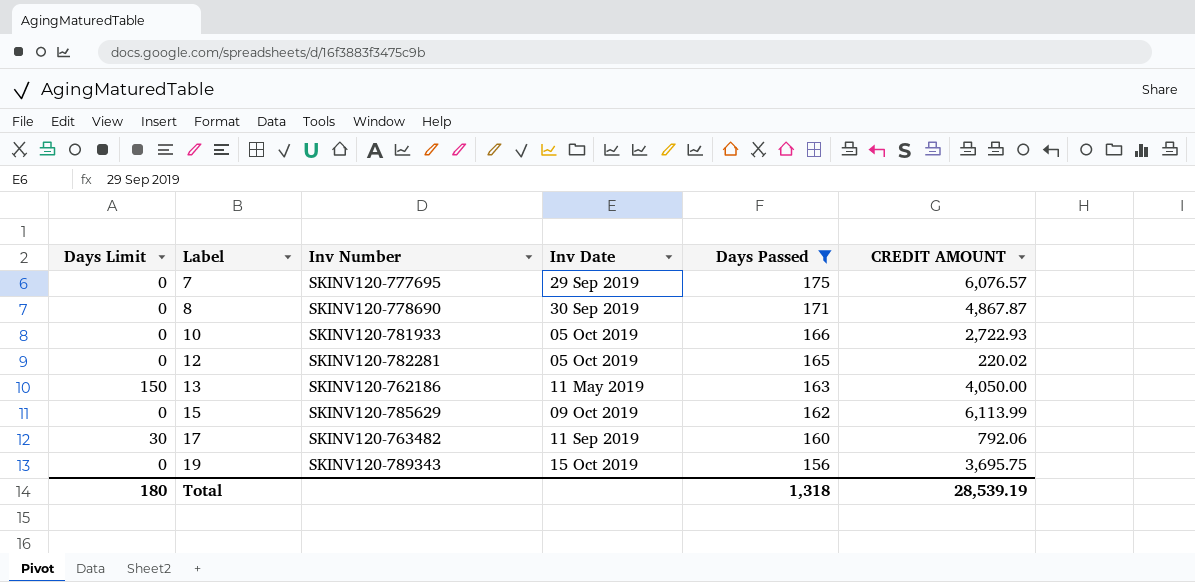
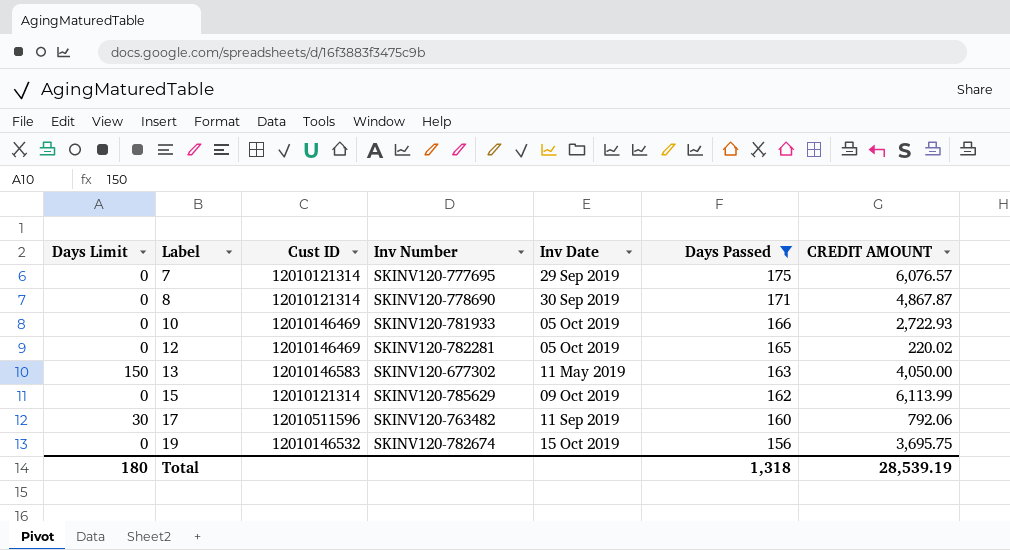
column Cust ID | position: none -> 3
13 | Inv Number: SKINV120-762186 -> SKINV120-677302
19 | Inv Number: SKINV120-789343 -> SKINV120-782674

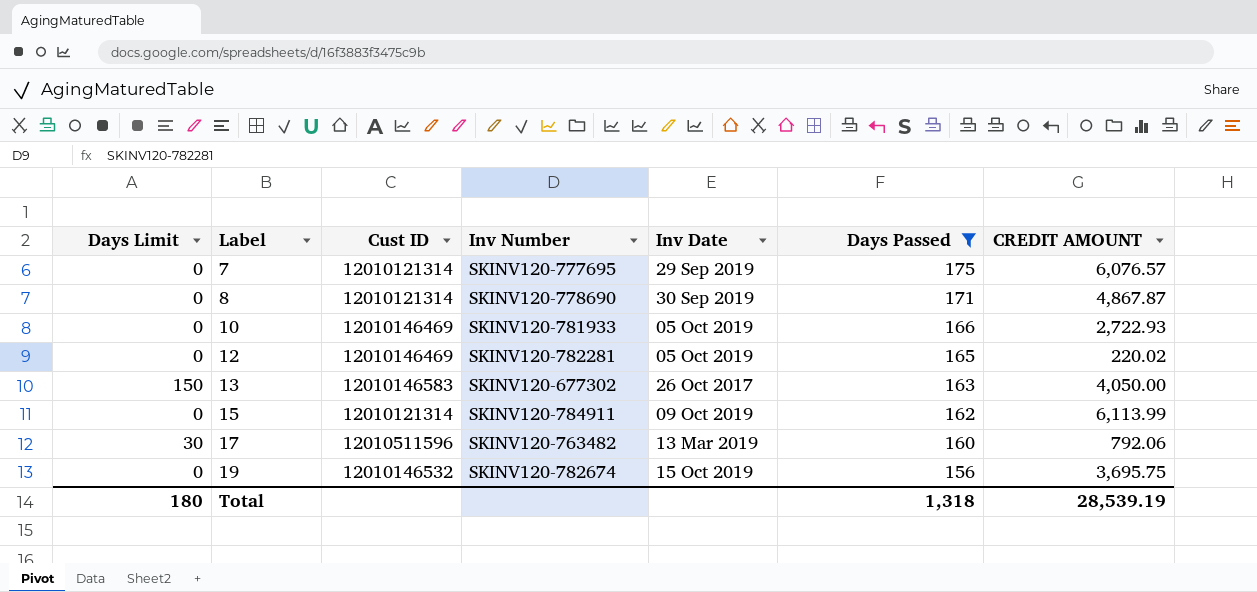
13 | Inv Date: 11 May 2019 -> 26 Oct 2017
15 | Inv Number: SKINV120-785629 -> SKINV120-784911
17 | Inv Date: 11 Sep 2019 -> 13 Mar 2019

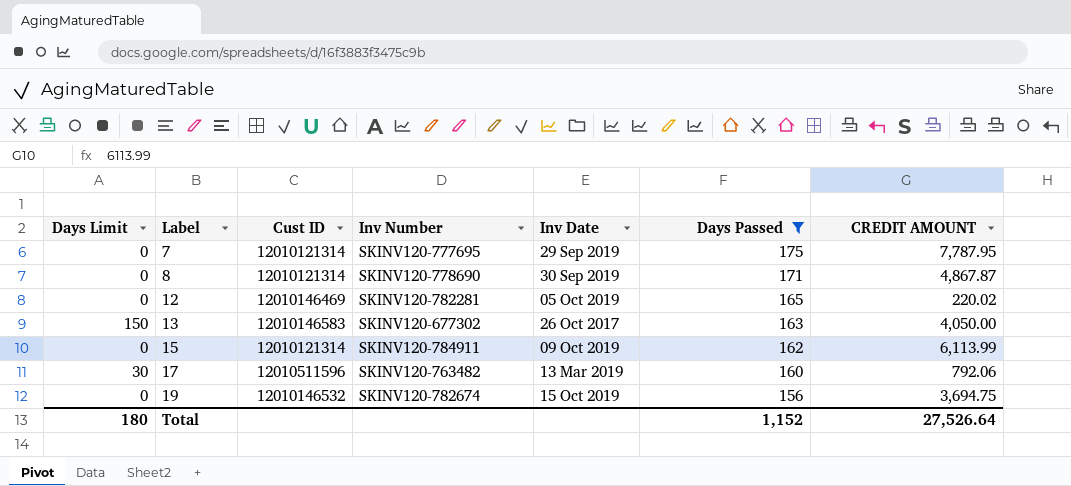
row 10: 0 | 12010146469 | SKINV120-781933 | 05 Oct 2019 | 166 | 2,722.93 -> none
7 | CREDIT AMOUNT: 6,076.57 -> 7,787.95
19 | CREDIT AMOUNT: 3,695.75 -> 3,694.75
Total | Days Passed: 1,318 -> 1,152
Total | CREDIT AMOUNT: 28,539.19 -> 27,526.64

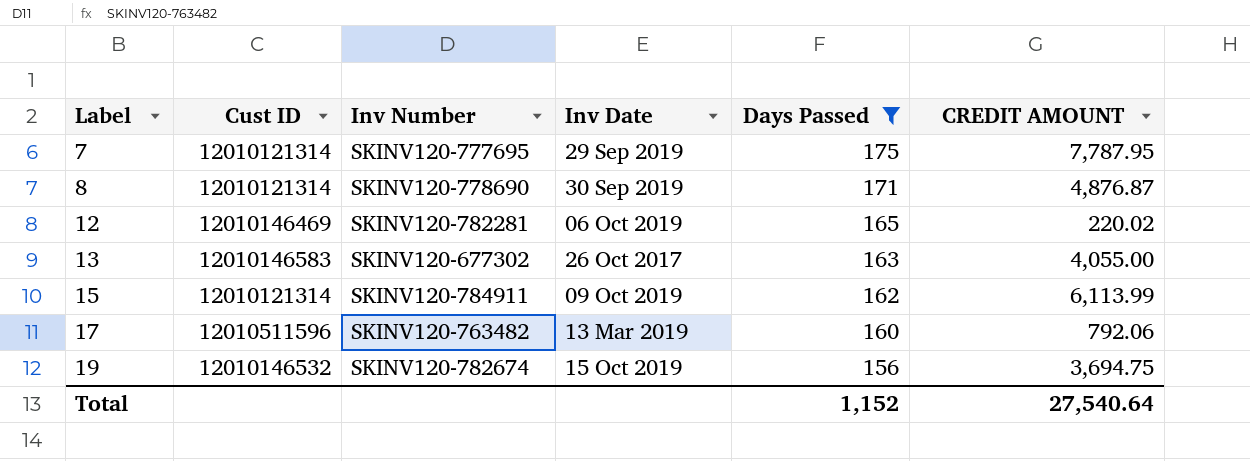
column Days Limit | position: 1 -> none
8 | CREDIT AMOUNT: 4,867.87 -> 4,876.87
12 | Inv Date: 05 Oct 2019 -> 06 Oct 2019
13 | CREDIT AMOUNT: 4,050.00 -> 4,055.00
Total | CREDIT AMOUNT: 27,526.64 -> 27,540.64

